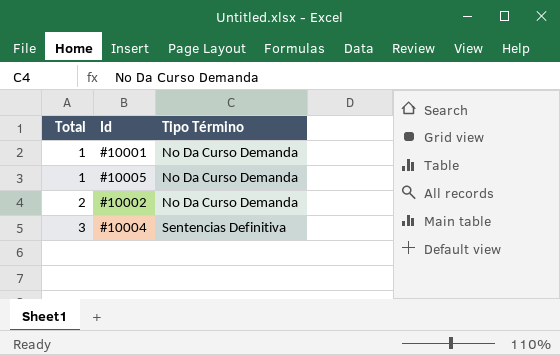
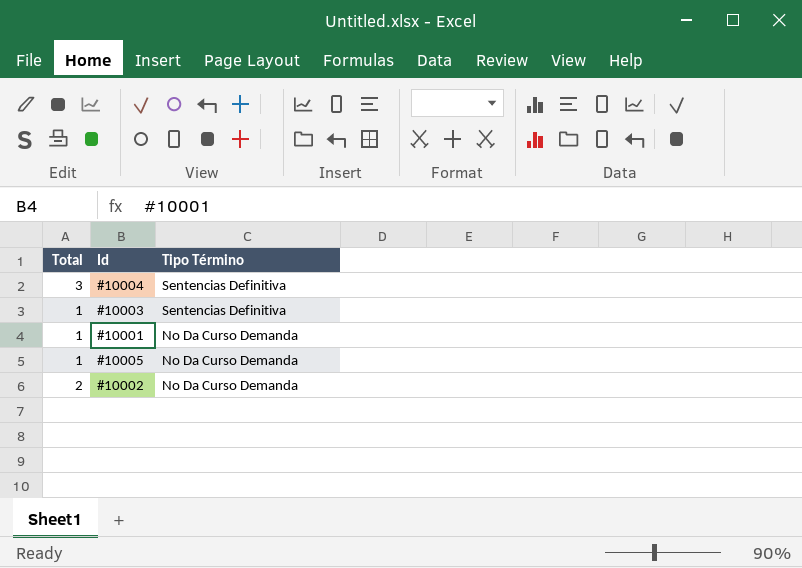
row order: Total ascending -> Tipo Término descending
row #10003: none -> 1 | Sentencias Definitiva

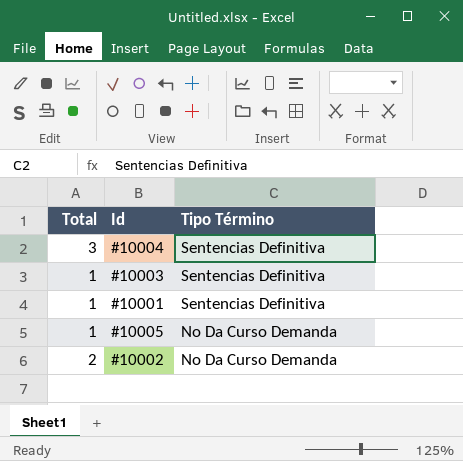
#10001 | Tipo Término: No Da Curso Demanda -> Sentencias Definitiva

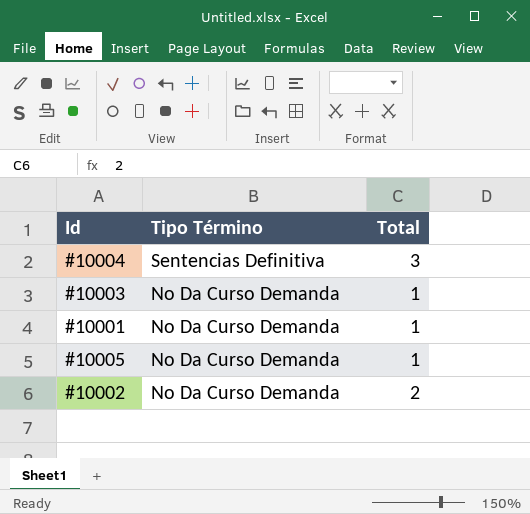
column Total | position: 1 -> 3
#10003 | Tipo Término: Sentencias Definitiva -> No Da Curso Demanda
#10001 | Tipo Término: Sentencias Definitiva -> No Da Curso Demanda

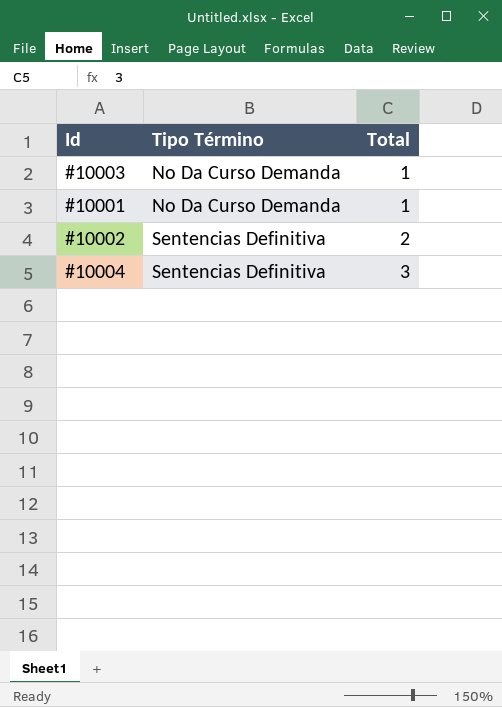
row order: Tipo Término descending -> Tipo Término ascending
row #10005: No Da Curso Demanda | 1 -> none
#10002 | Tipo Término: No Da Curso Demanda -> Sentencias Definitiva

